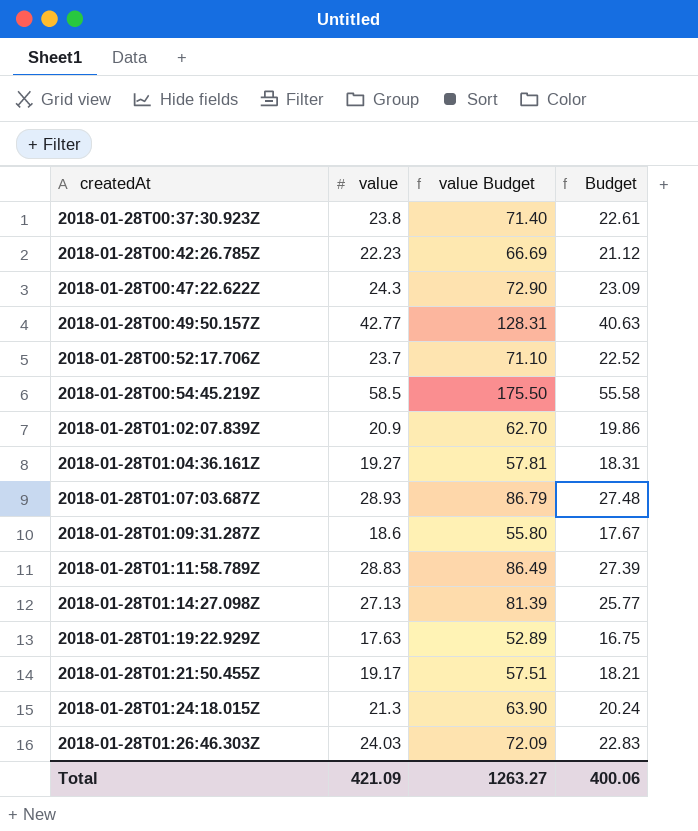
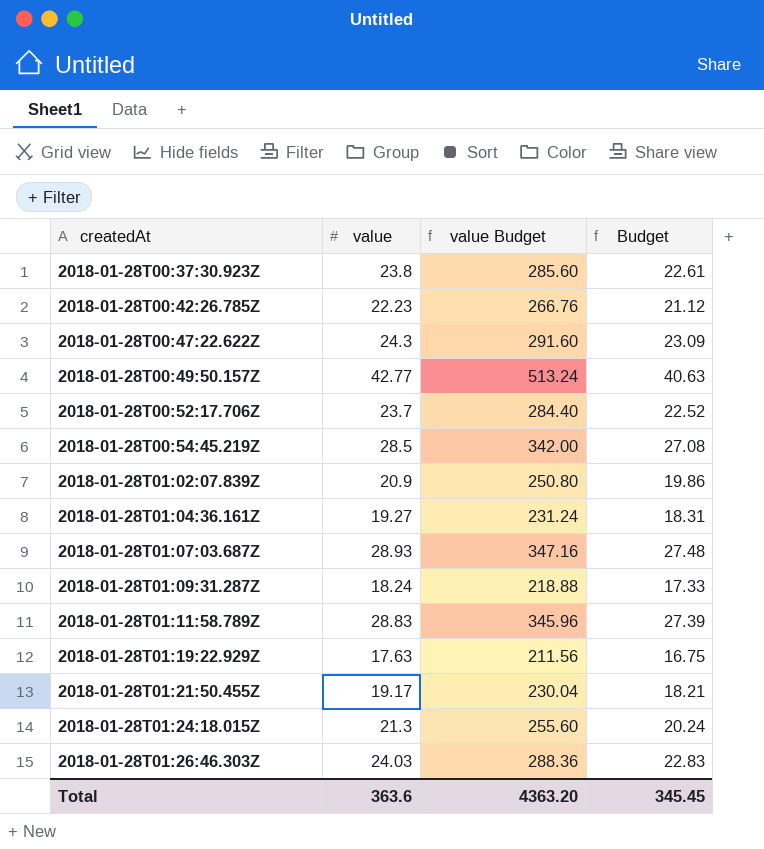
column value Budget | formula: [value] * 3 -> [value] * 12
row 2018-01-28T01:14:27.098Z: 27.13 | 81.39 | 25.77 -> none
2018-01-28T00:54:45.219Z | value: 58.5 -> 28.5
2018-01-28T00:54:45.219Z | Budget: 55.58 -> 27.08
2018-01-28T01:09:31.287Z | value: 18.6 -> 18.24
2018-01-28T01:09:31.287Z | Budget: 17.67 -> 17.33
Total | value: 421.09 -> 363.6
Total | value Budget: 1263.27 -> 4363.20
Total | Budget: 400.06 -> 345.45

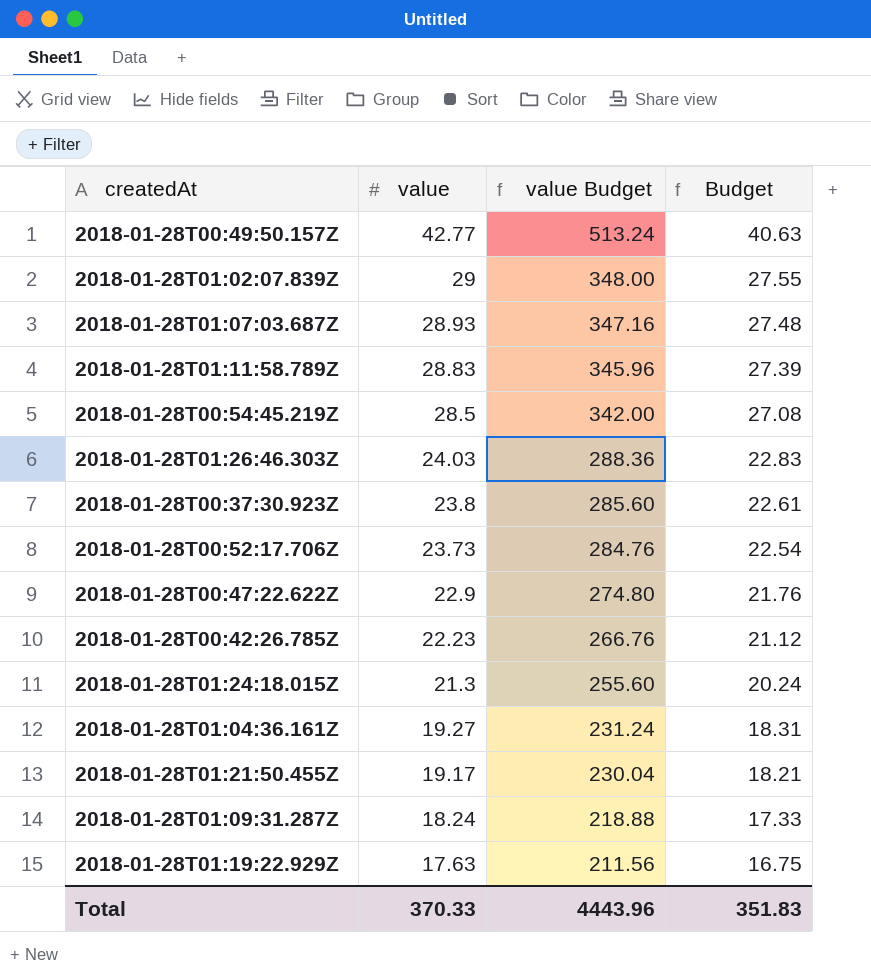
row order: createdAt ascending -> value descending
2018-01-28T01:02:07.839Z | value: 20.9 -> 29
2018-01-28T01:02:07.839Z | value Budget: 250.80 -> 348.00
2018-01-28T01:02:07.839Z | Budget: 19.86 -> 27.55
2018-01-28T00:52:17.706Z | value: 23.7 -> 23.73
2018-01-28T00:52:17.706Z | value Budget: 284.40 -> 284.76
2018-01-28T00:52:17.706Z | Budget: 22.52 -> 22.54
2018-01-28T00:47:22.622Z | value: 24.3 -> 22.9
2018-01-28T00:47:22.622Z | value Budget: 291.60 -> 274.80
2018-01-28T00:47:22.622Z | Budget: 23.09 -> 21.76
Total | value: 363.6 -> 370.33
Total | value Budget: 4363.20 -> 4443.96
Total | Budget: 345.45 -> 351.83

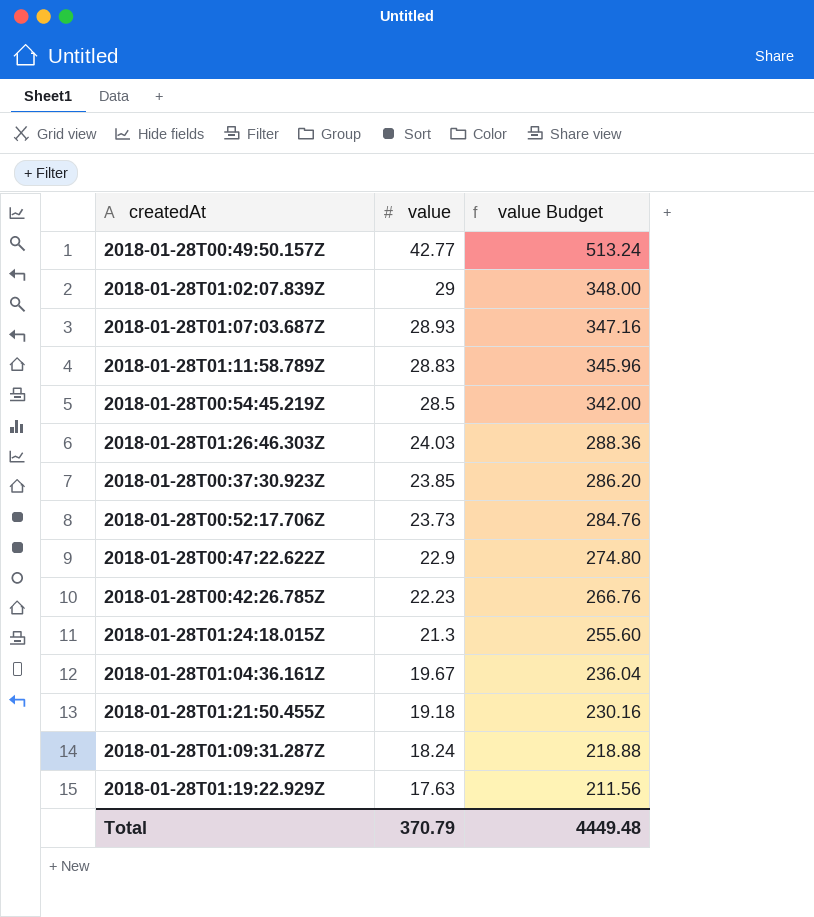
column Budget | formula: [value] * 0.95 -> none
2018-01-28T00:37:30.923Z | value: 23.8 -> 23.85
2018-01-28T00:37:30.923Z | value Budget: 285.60 -> 286.20
2018-01-28T01:04:36.161Z | value: 19.27 -> 19.67
2018-01-28T01:04:36.161Z | value Budget: 231.24 -> 236.04
2018-01-28T01:21:50.455Z | value: 19.17 -> 19.18
2018-01-28T01:21:50.455Z | value Budget: 230.04 -> 230.16
Total | value: 370.33 -> 370.79
Total | value Budget: 4443.96 -> 4449.48

